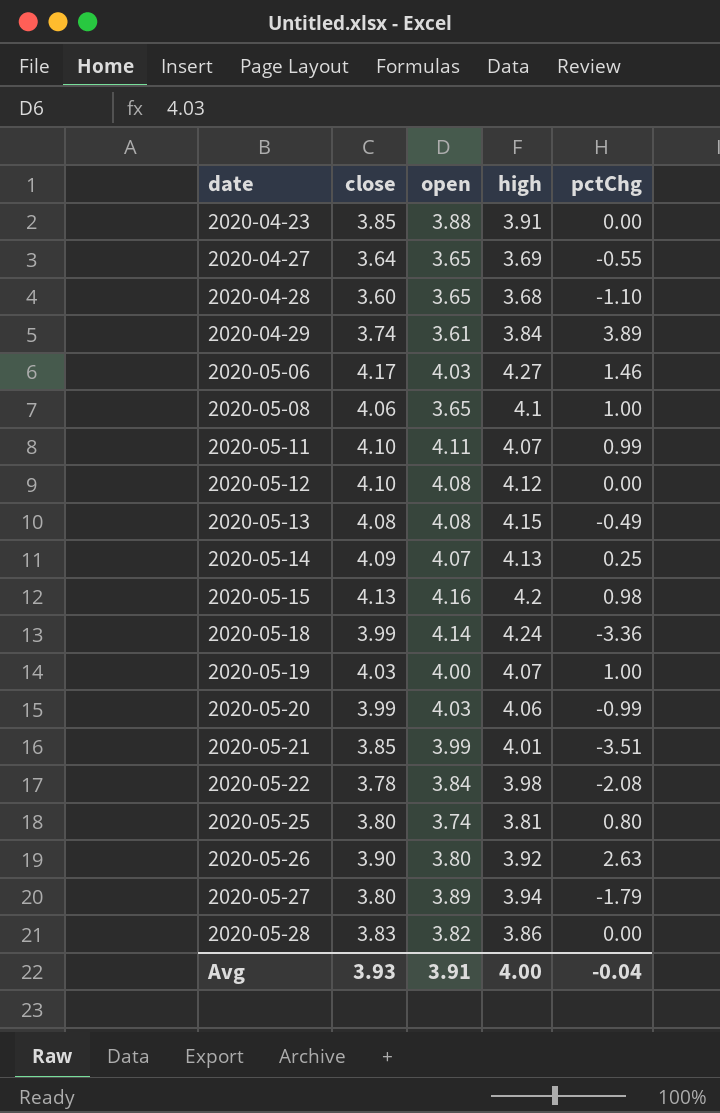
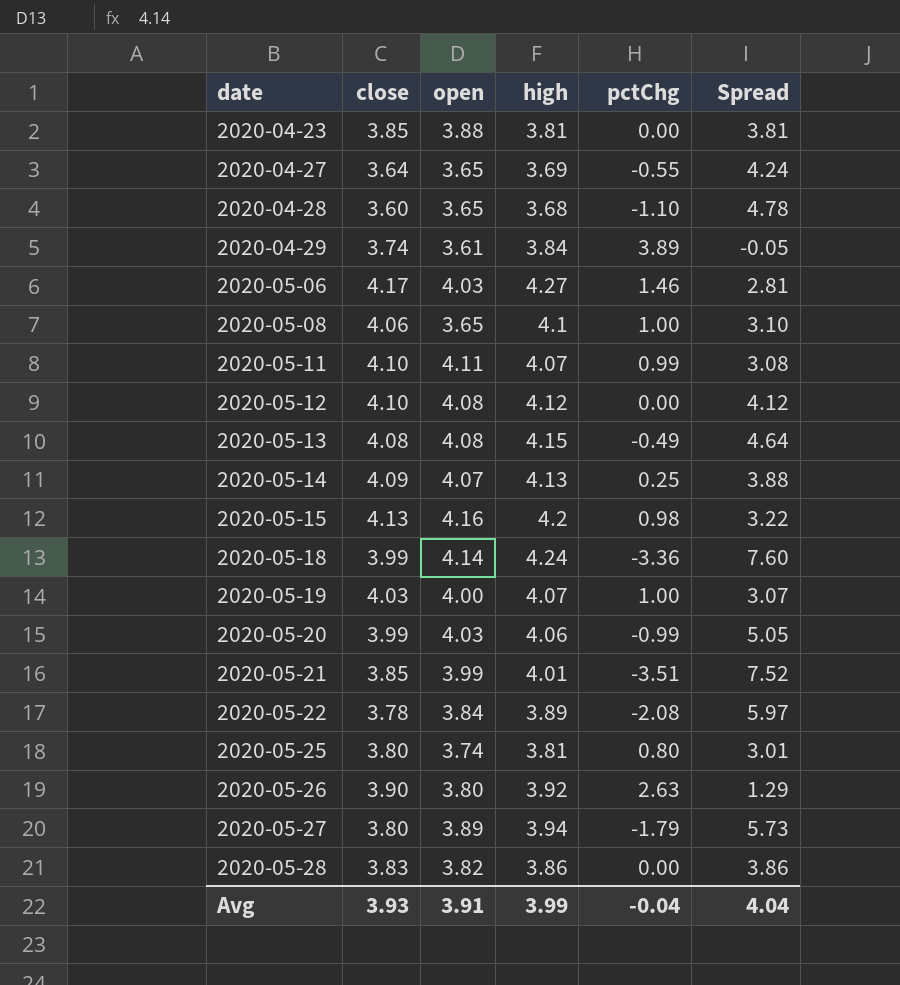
column Spread | formula: none -> [high] - [pctChg]
2020-04-23 | high: 3.91 -> 3.81
2020-05-22 | high: 3.98 -> 3.89
Avg | high: 4.00 -> 3.99

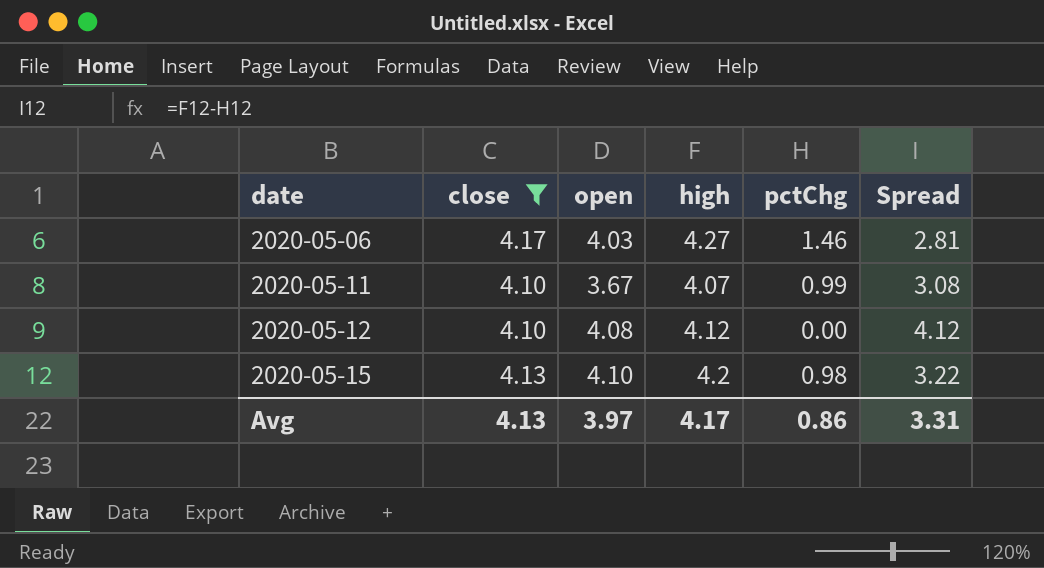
filter: none -> close >= 4.10
2020-05-11 | open: 4.11 -> 3.67
2020-05-15 | open: 4.16 -> 4.10
Avg | close: 3.93 -> 4.13
Avg | open: 3.91 -> 3.97
Avg | high: 3.99 -> 4.17
Avg | pctChg: -0.04 -> 0.86
Avg | Spread: 4.04 -> 3.31

